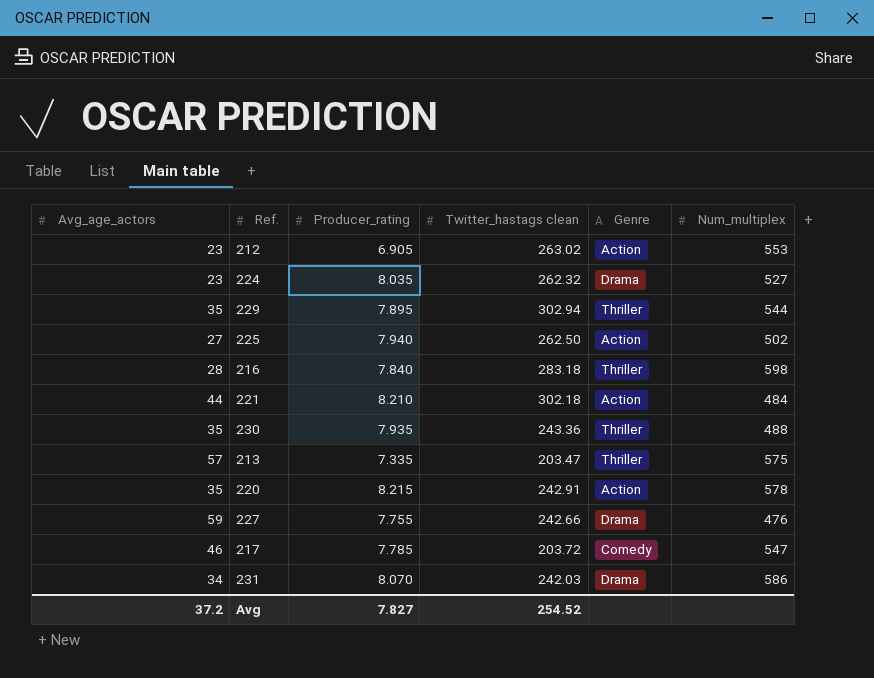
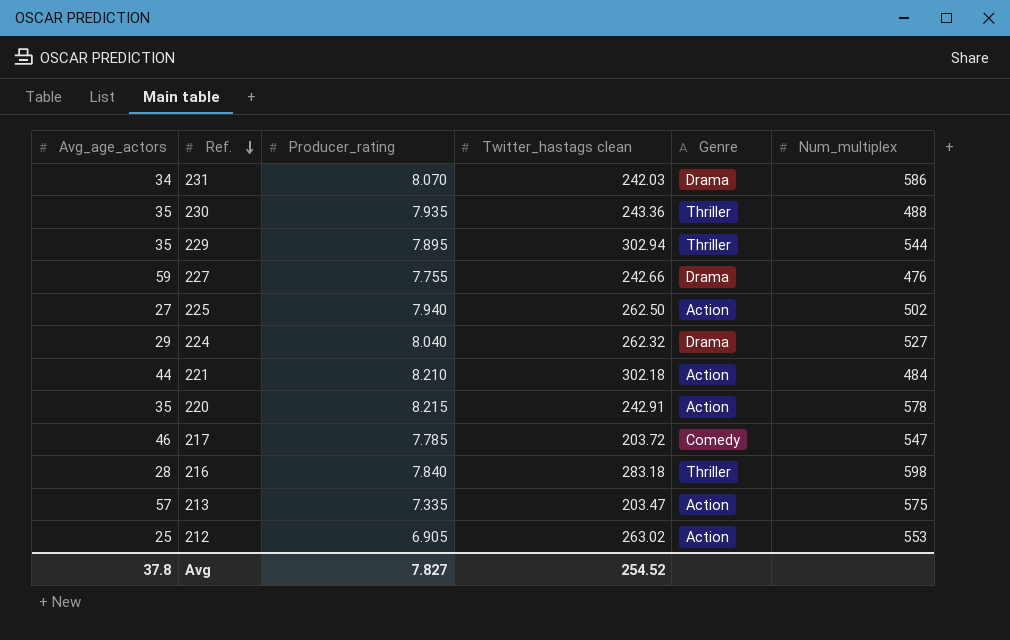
row order: none -> Ref. descending
224 | Avg_age_actors: 23 -> 29
224 | Producer_rating: 8.035 -> 8.040
213 | Genre: Thriller -> Action
212 | Avg_age_actors: 23 -> 25
Avg | Avg_age_actors: 37.2 -> 37.8

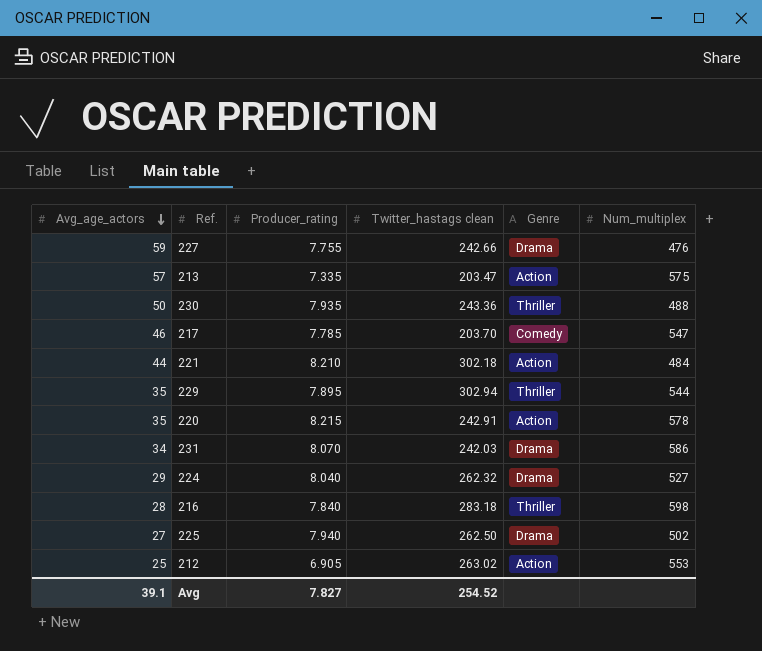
row order: Ref. descending -> Avg_age_actors descending
230 | Avg_age_actors: 35 -> 50
217 | Twitter_hastags clean: 203.72 -> 203.70
225 | Genre: Action -> Drama
Avg | Avg_age_actors: 37.8 -> 39.1

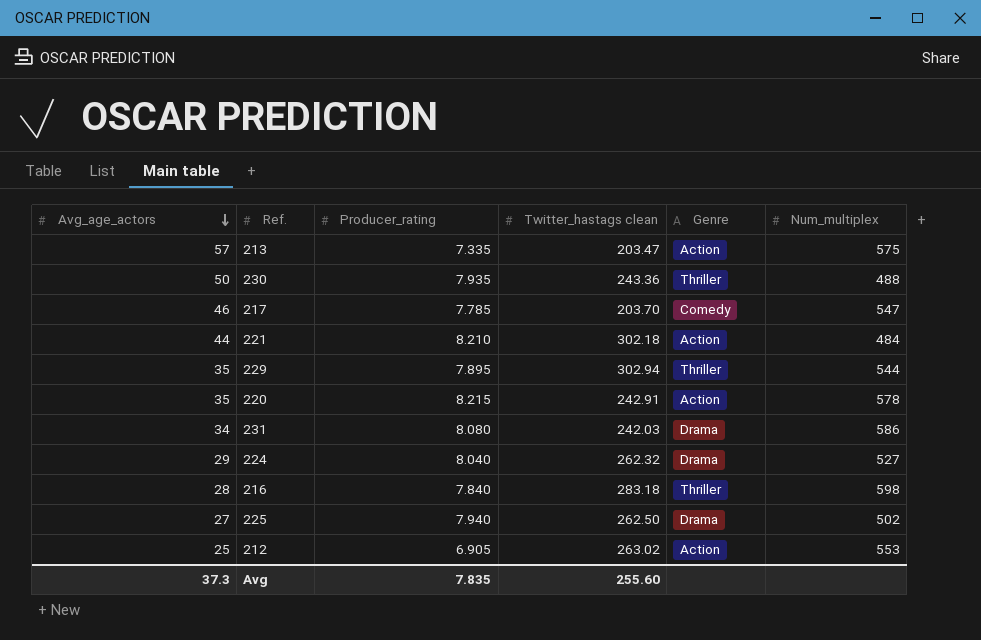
row 227: 59 | 7.755 | 242.66 | Drama | 476 -> none
231 | Producer_rating: 8.070 -> 8.080
Avg | Avg_age_actors: 39.1 -> 37.3
Avg | Producer_rating: 7.827 -> 7.835
Avg | Twitter_hastags clean: 254.52 -> 255.60

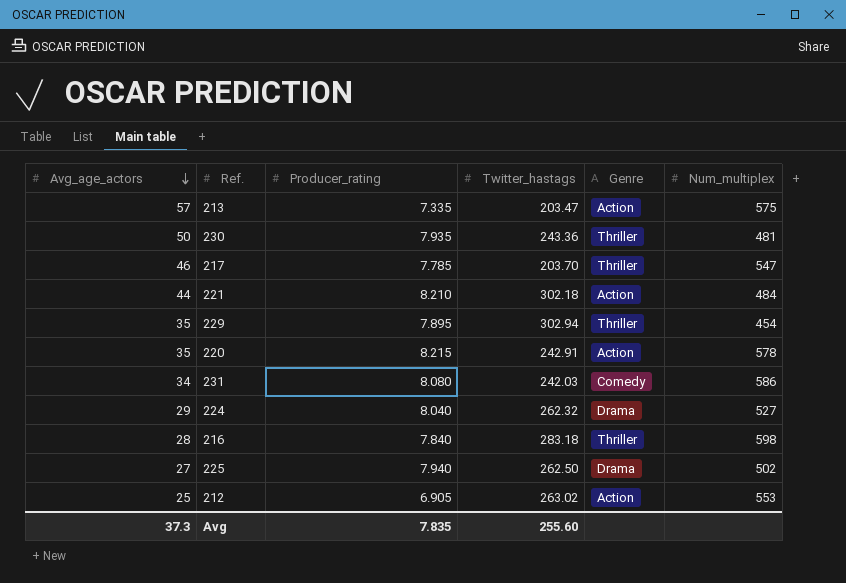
column name: Twitter_hastags clean -> Twitter_hastags
230 | Num_multiplex: 488 -> 481
217 | Genre: Comedy -> Thriller
229 | Num_multiplex: 544 -> 454
231 | Genre: Drama -> Comedy

